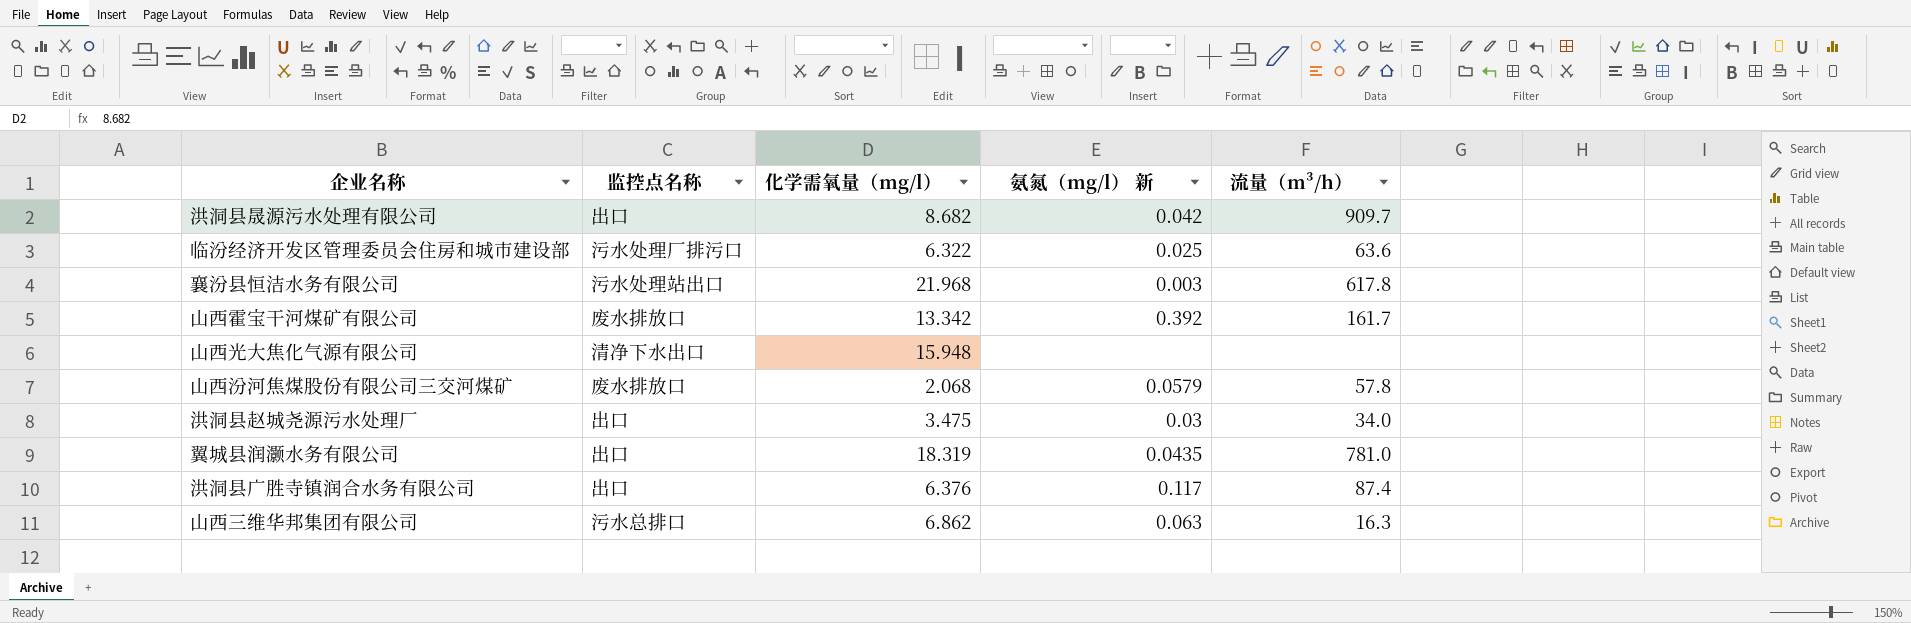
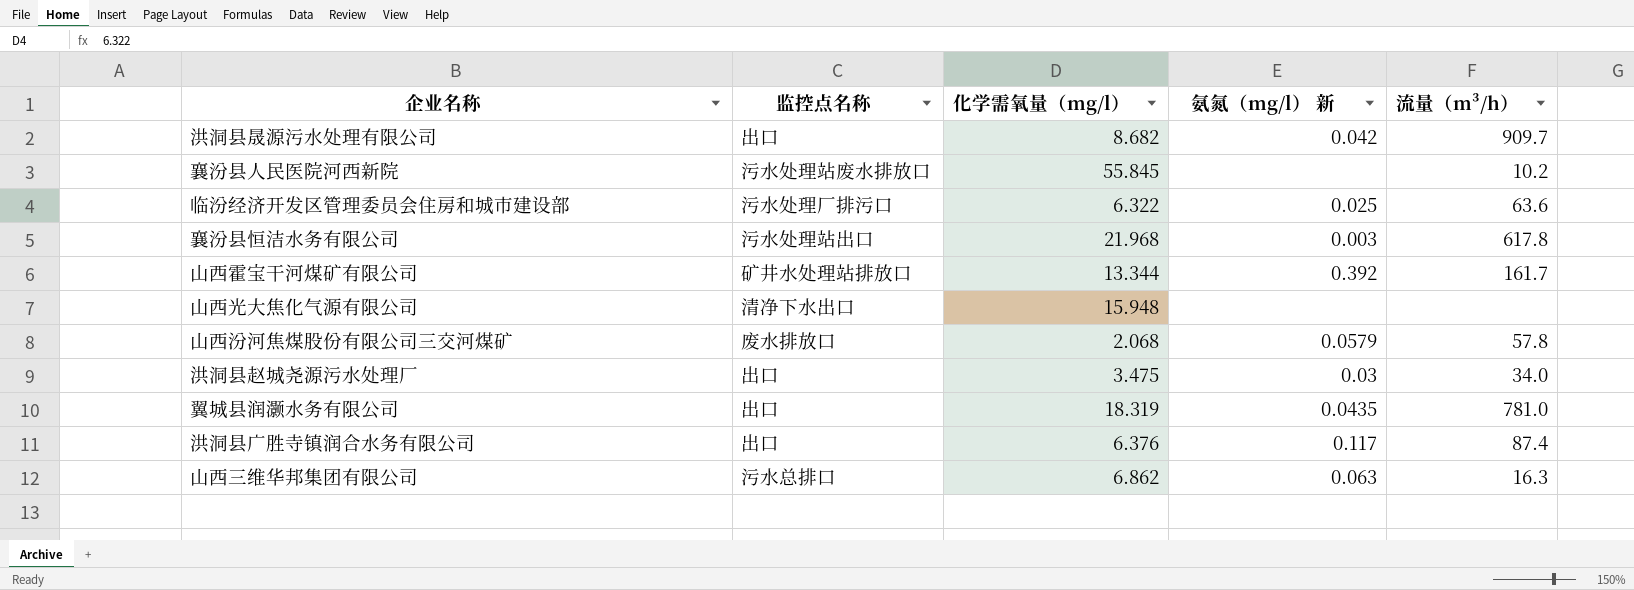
row 襄汾县人民医院河西新院: none -> 污水处理站废水排放口 | 55.845 | none | 10.2
山西霍宝干河煤矿有限公司 | 监控点名称: 废水排放口 -> 矿井水处理站排放口
山西霍宝干河煤矿有限公司 | 化学需氧量（mg/l）: 13.342 -> 13.344

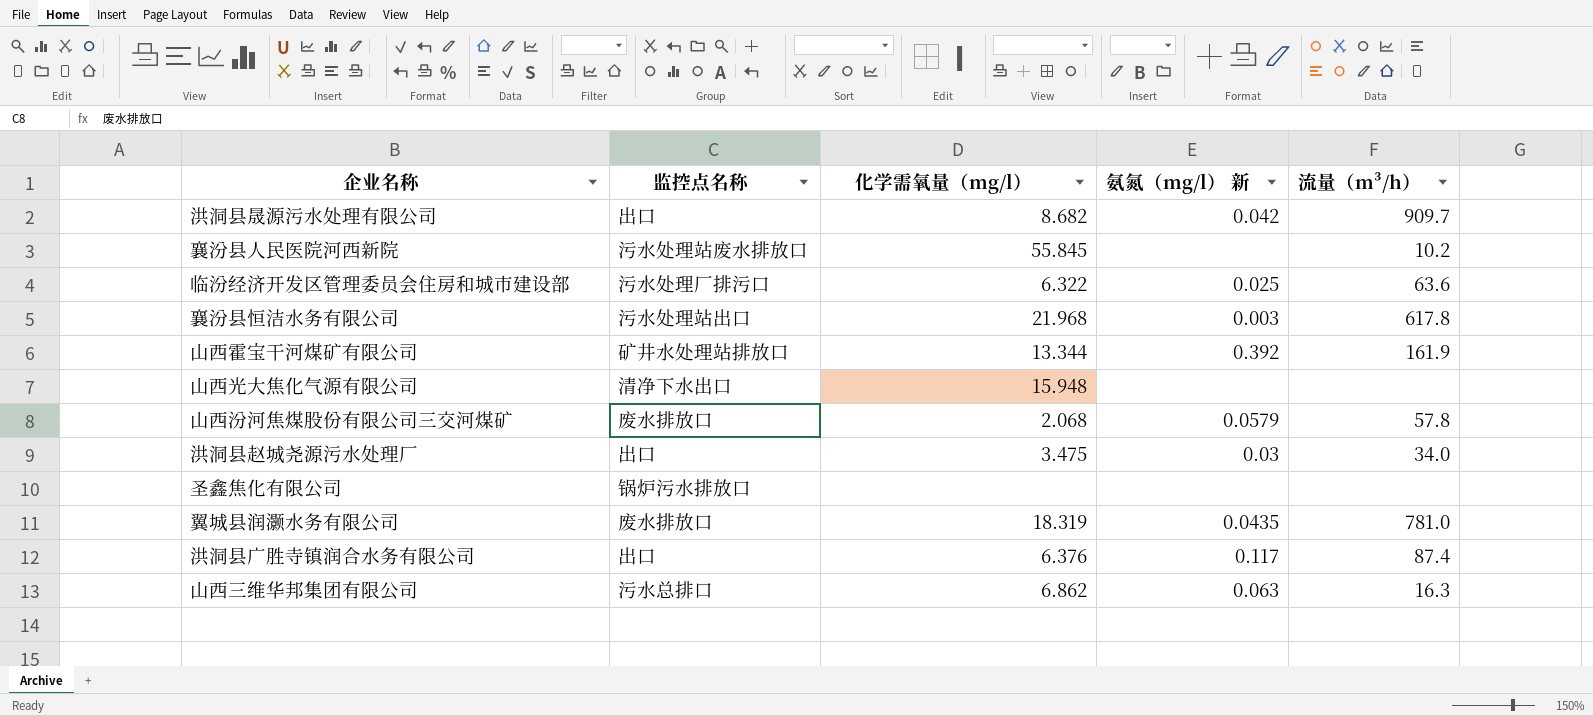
山西霍宝干河煤矿有限公司 | 流量（m³/h）: 161.7 -> 161.9
row 圣鑫焦化有限公司: none -> 锅炉污水排放口 | none | none | none
翼城县润灏水务有限公司 | 监控点名称: 出口 -> 废水排放口

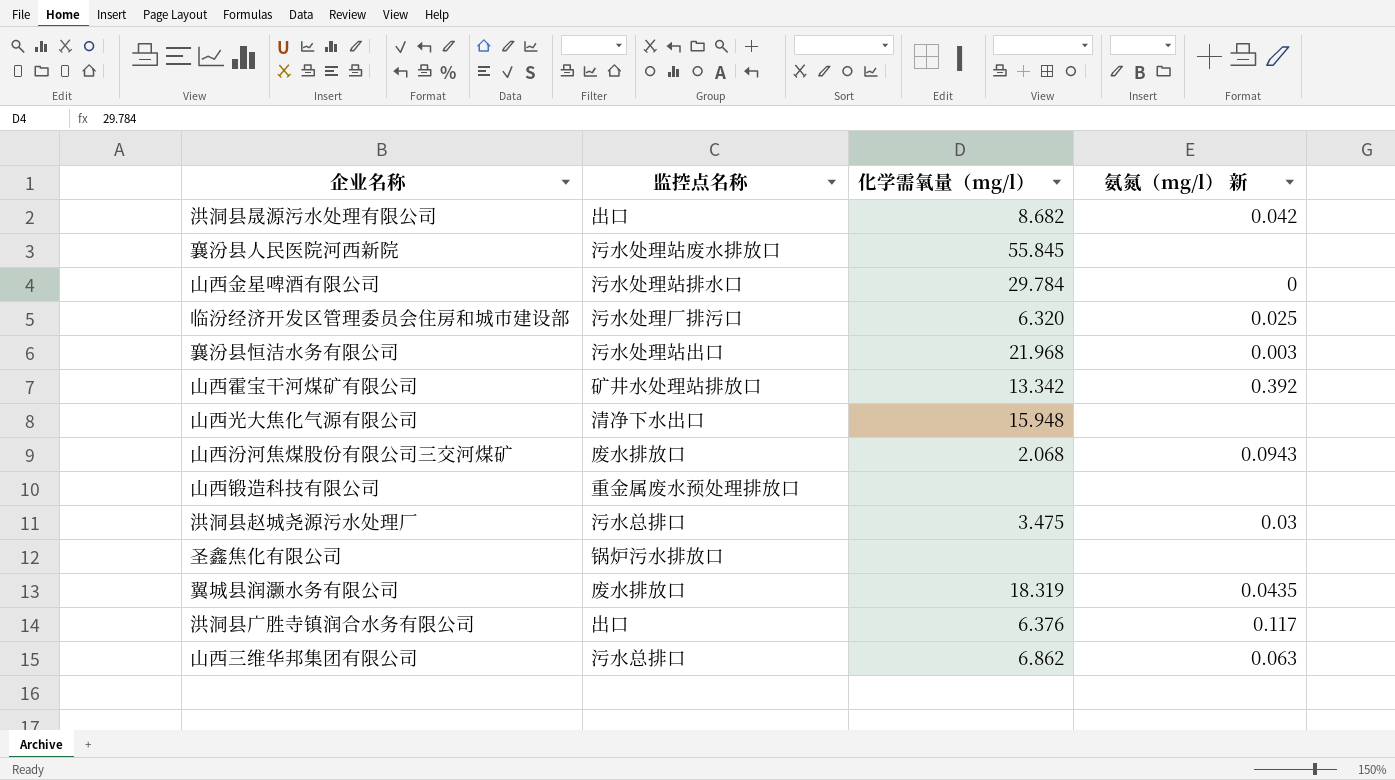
column 流量（m³/h） | position: 5 -> none
row 山西金星啤酒有限公司: none -> 污水处理站排水口 | 29.784 | 0
临汾经济开发区管理委员会住房和城市建设部 | 化学需氧量（mg/l）: 6.322 -> 6.320
山西霍宝干河煤矿有限公司 | 化学需氧量（mg/l）: 13.344 -> 13.342
山西汾河焦煤股份有限公司三交河煤矿 | 氨氮（mg/l） 新: 0.0579 -> 0.0943
row 山西锻造科技有限公司: none -> 重金属废水预处理排放口 | none | none
洪洞县赵城尧源污水处理厂 | 监控点名称: 出口 -> 污水总排口

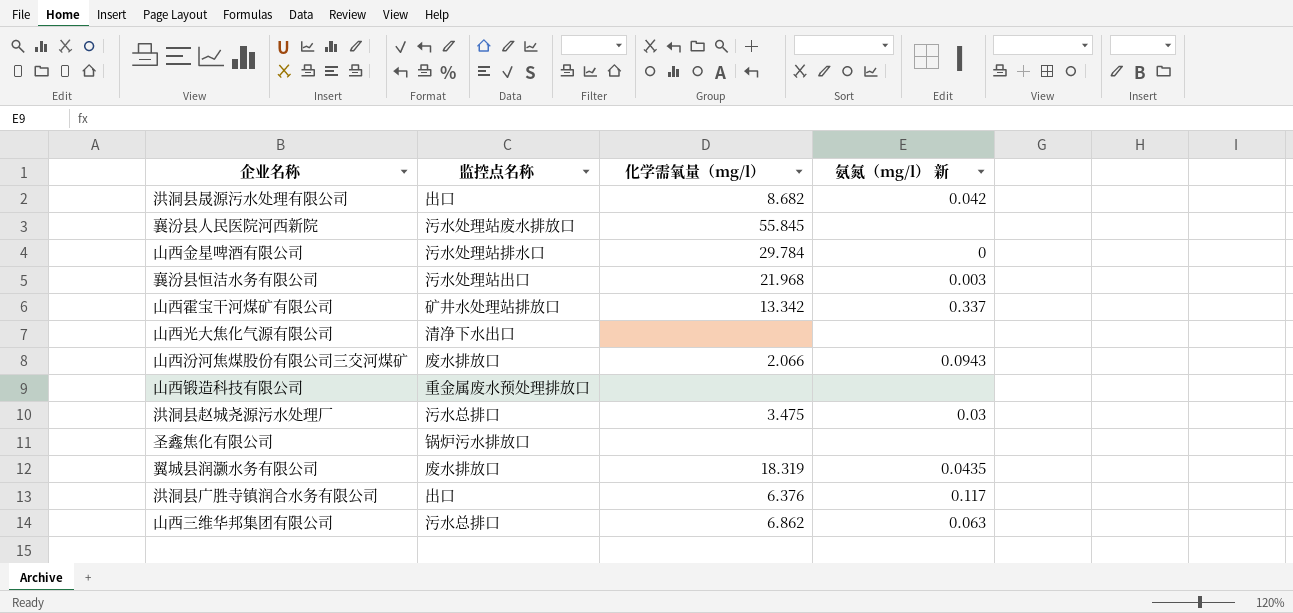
row 临汾经济开发区管理委员会住房和城市建设部: 污水处理厂排污口 | 6.320 | 0.025 -> none
山西霍宝干河煤矿有限公司 | 氨氮（mg/l） 新: 0.392 -> 0.337
山西光大焦化气源有限公司 | 化学需氧量（mg/l）: 15.948 -> none
山西汾河焦煤股份有限公司三交河煤矿 | 化学需氧量（mg/l）: 2.068 -> 2.066

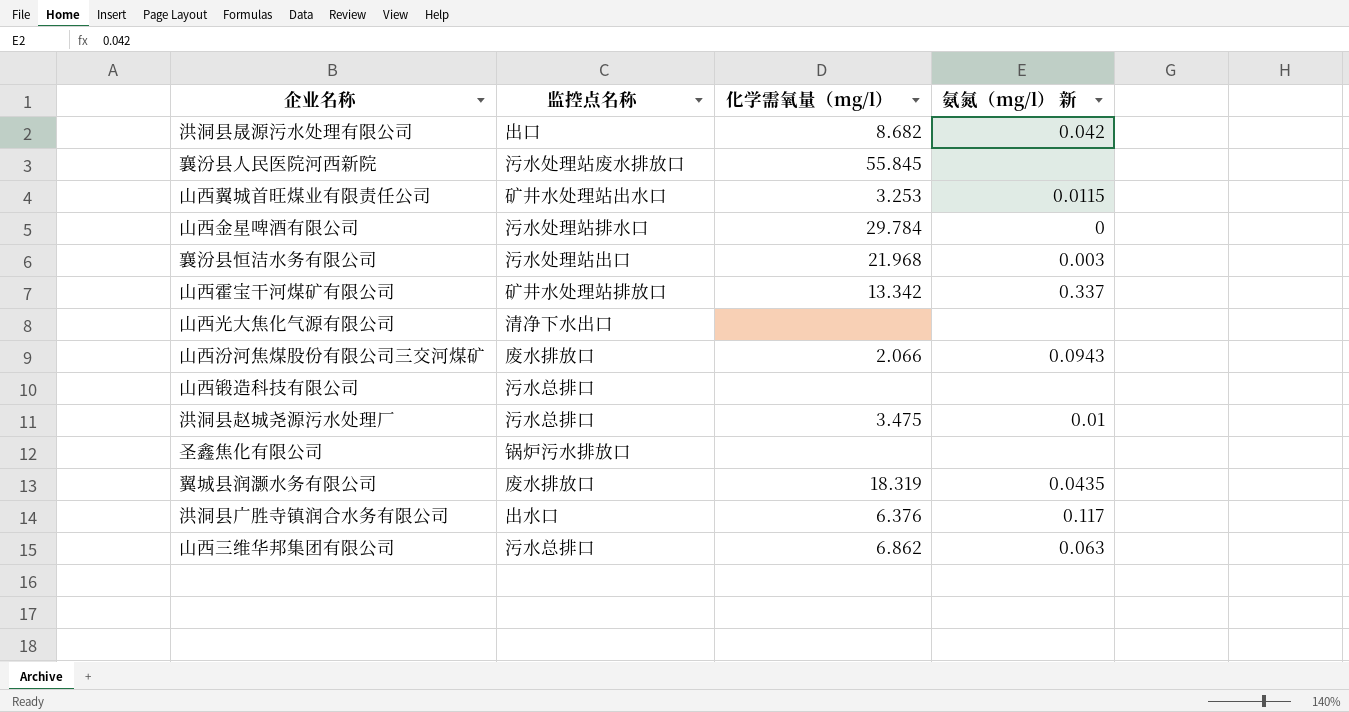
row 山西翼城首旺煤业有限责任公司: none -> 矿井水处理站出水口 | 3.253 | 0.0115
山西锻造科技有限公司 | 监控点名称: 重金属废水预处理排放口 -> 污水总排口
洪洞县赵城尧源污水处理厂 | 氨氮（mg/l） 新: 0.03 -> 0.01
洪洞县广胜寺镇润合水务有限公司 | 监控点名称: 出口 -> 出水口

